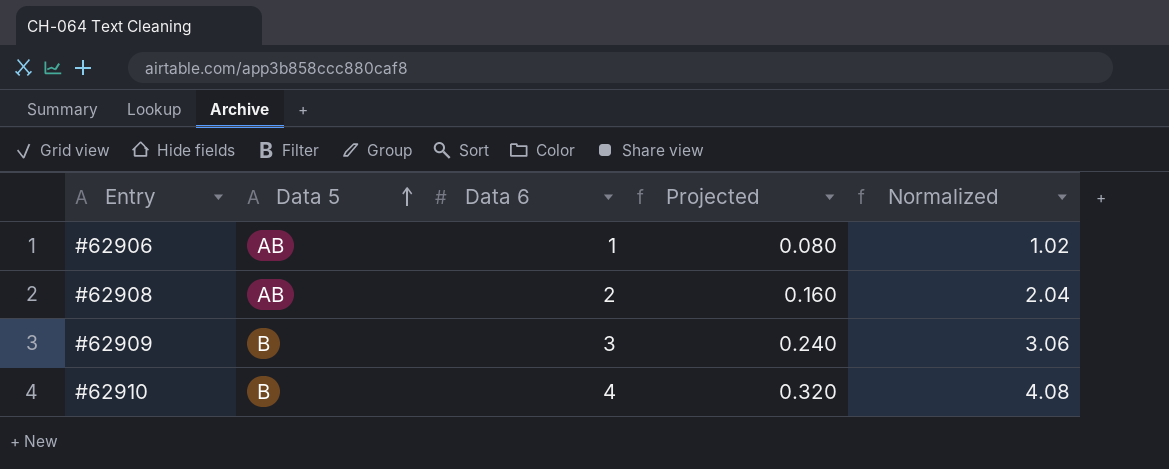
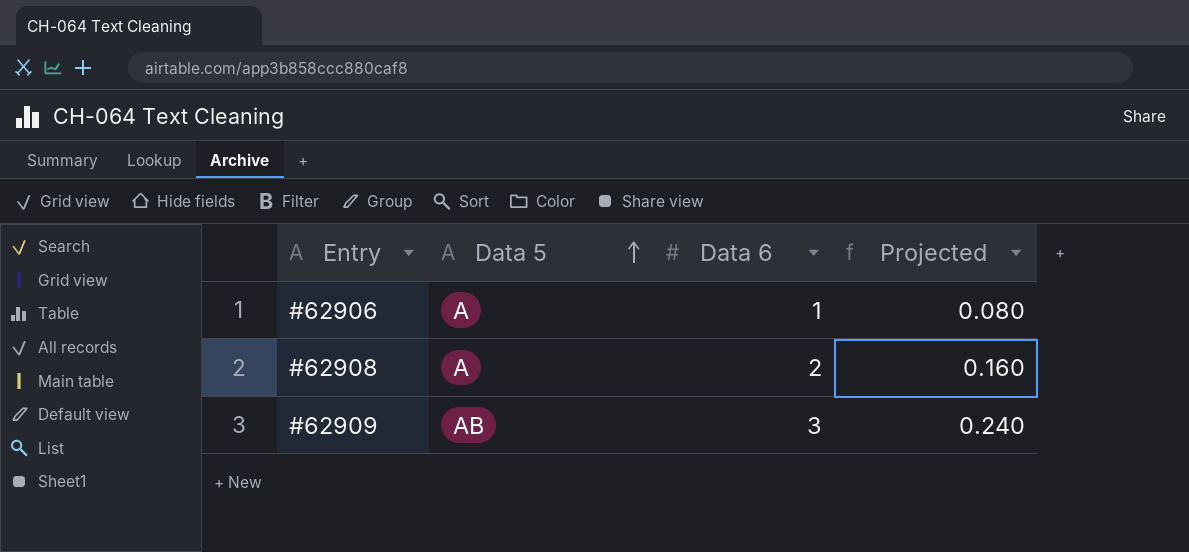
column Normalized | formula: [Data 6] * 1.02 -> none
row #62910: B | 4 | 0.320 | 4.08 -> none
#62906 | Data 5: AB -> A
#62908 | Data 5: AB -> A
#62909 | Data 5: B -> AB

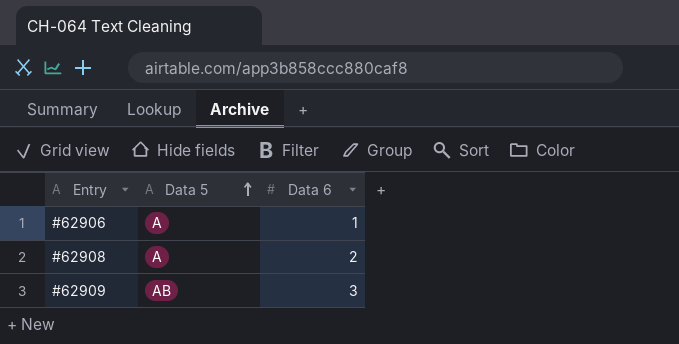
column Projected | formula: [Data 6] * 0.08 -> none

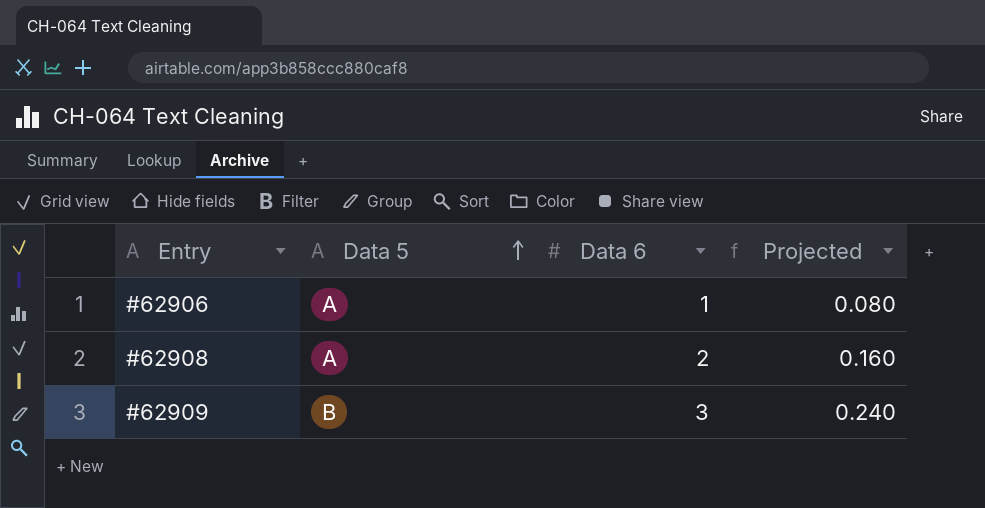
column Projected | formula: none -> [Data 6] * 0.08
#62909 | Data 5: AB -> B

